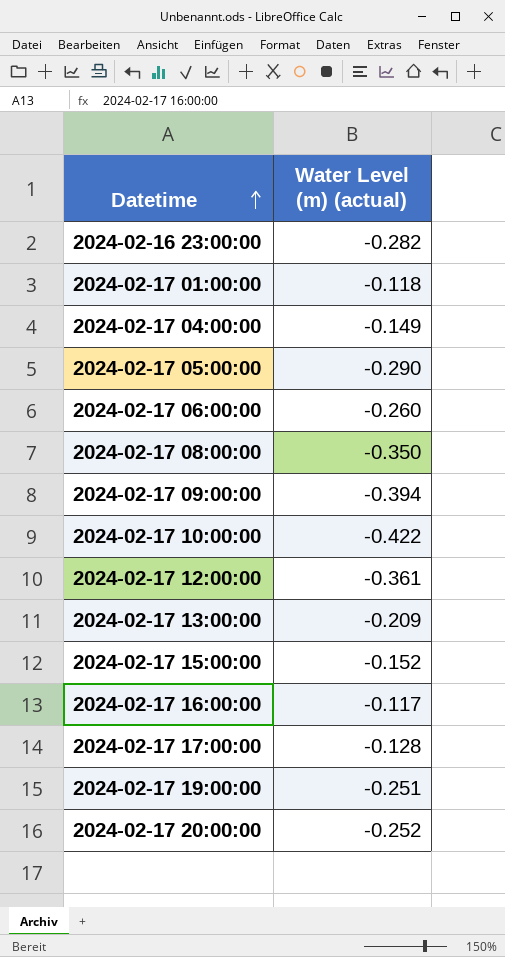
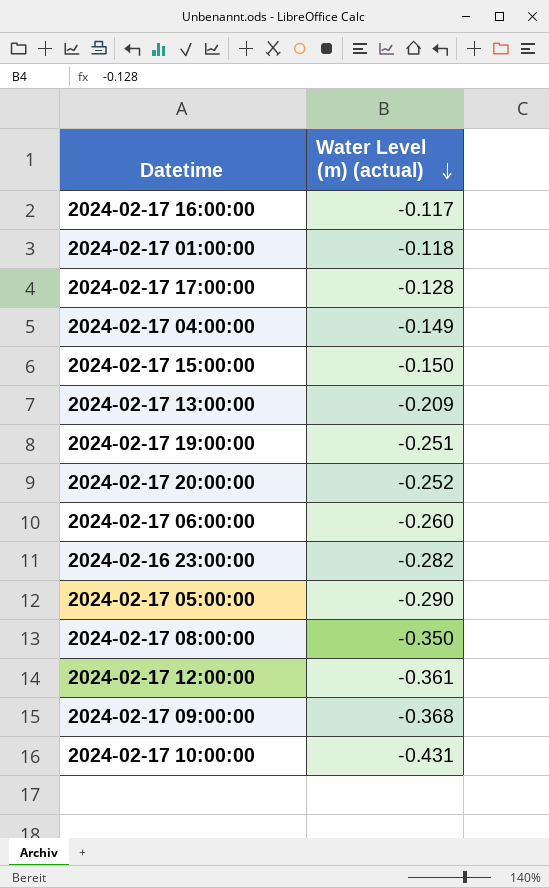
row order: Datetime ascending -> Water Level (m) (actual) descending
2024-02-17 15:00:00 | Water Level (m) (actual): -0.152 -> -0.150
2024-02-17 09:00:00 | Water Level (m) (actual): -0.394 -> -0.368
2024-02-17 10:00:00 | Water Level (m) (actual): -0.422 -> -0.431

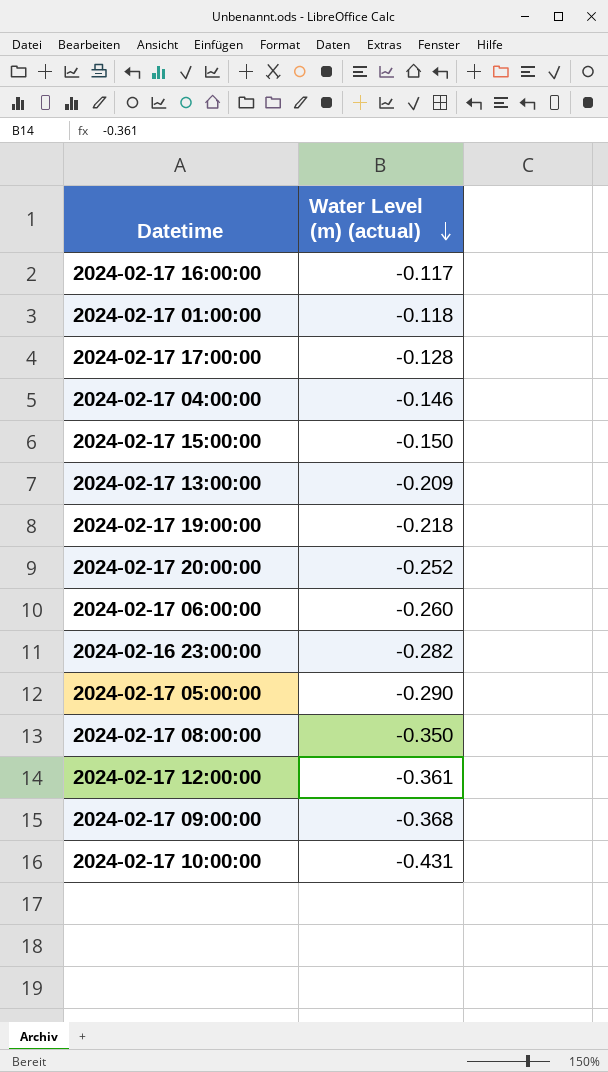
2024-02-17 04:00:00 | Water Level (m) (actual): -0.149 -> -0.146
2024-02-17 19:00:00 | Water Level (m) (actual): -0.251 -> -0.218

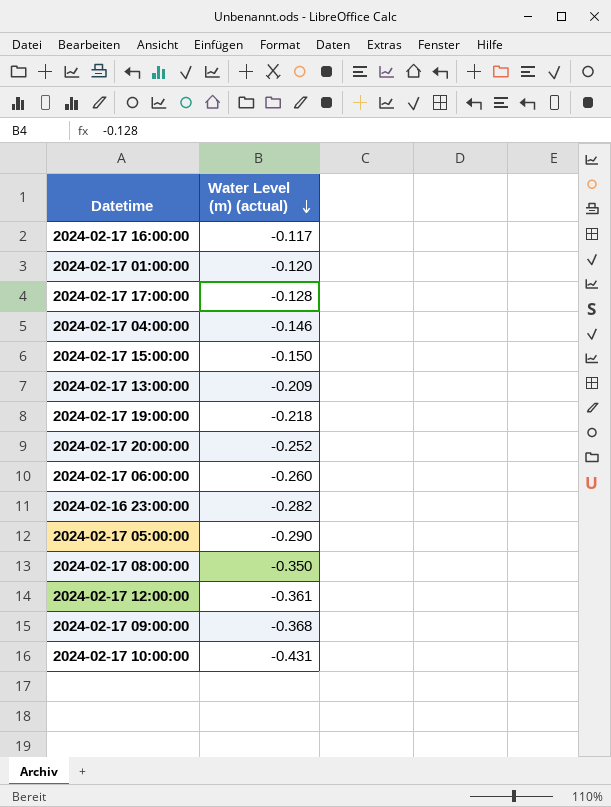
2024-02-17 01:00:00 | Water Level (m) (actual): -0.118 -> -0.120

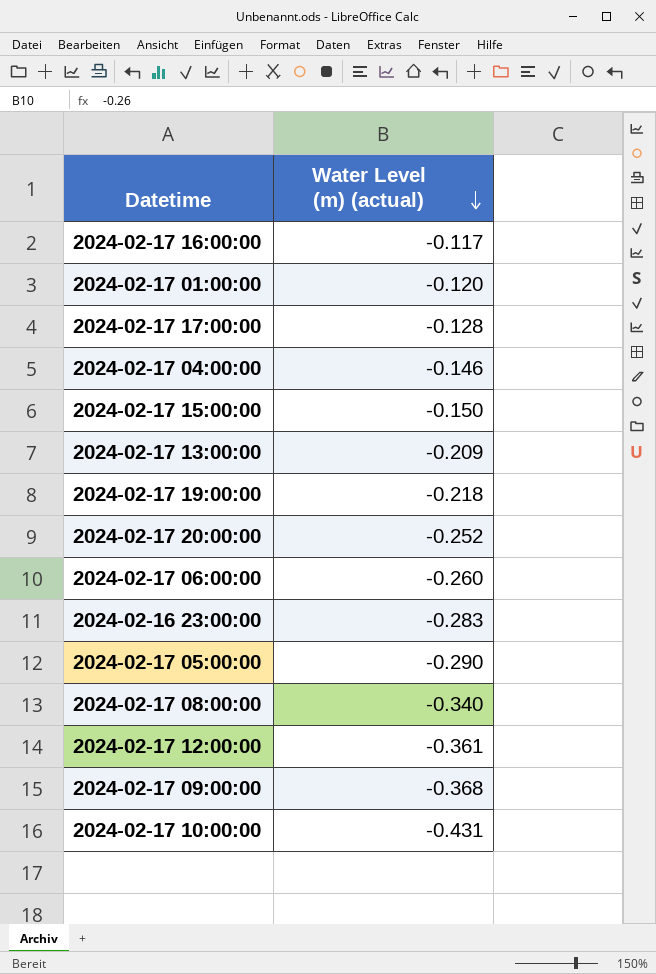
2024-02-16 23:00:00 | Water Level (m) (actual): -0.282 -> -0.283
2024-02-17 08:00:00 | Water Level (m) (actual): -0.350 -> -0.340

